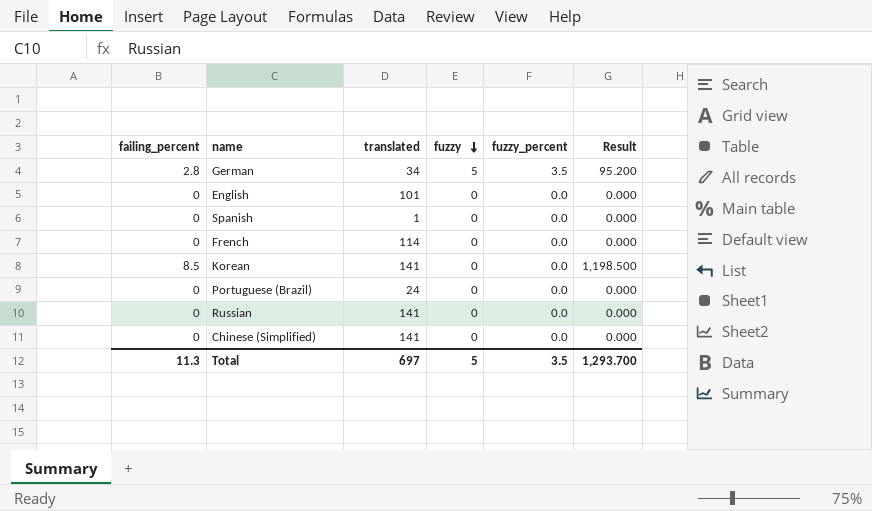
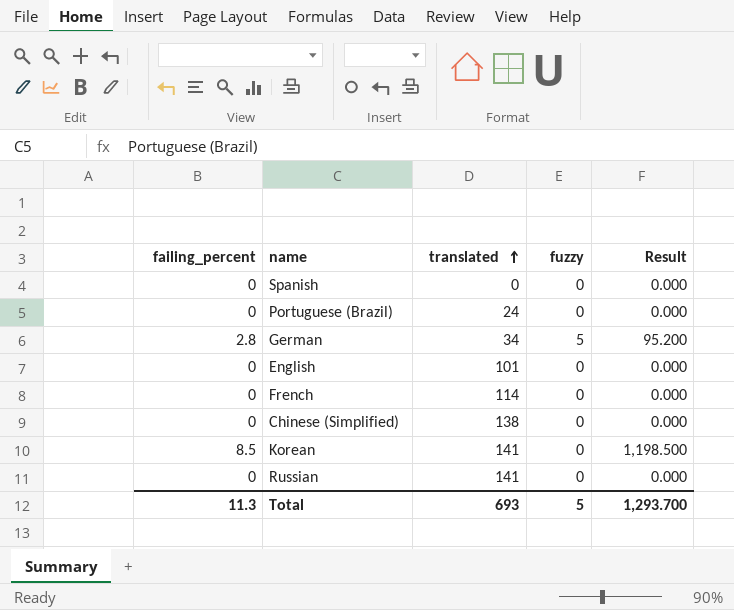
row order: fuzzy descending -> translated ascending
column fuzzy_percent | position: 5 -> none
Spanish | translated: 1 -> 0
Chinese (Simplified) | translated: 141 -> 138
Total | translated: 697 -> 693

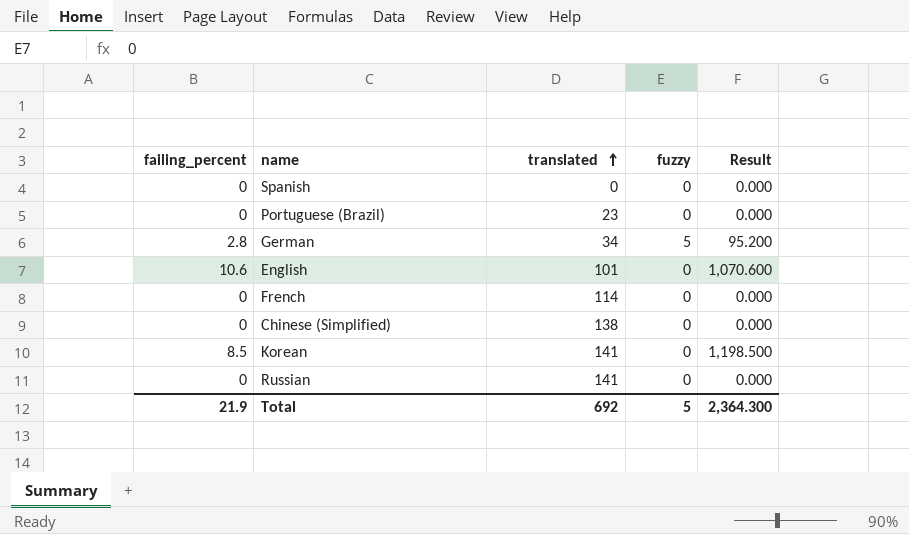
Portuguese (Brazil) | translated: 24 -> 23
English | failing_percent: 0 -> 10.6
English | Result: 0.000 -> 1,070.600
Total | failing_percent: 11.3 -> 21.9
Total | translated: 693 -> 692
Total | Result: 1,293.700 -> 2,364.300

